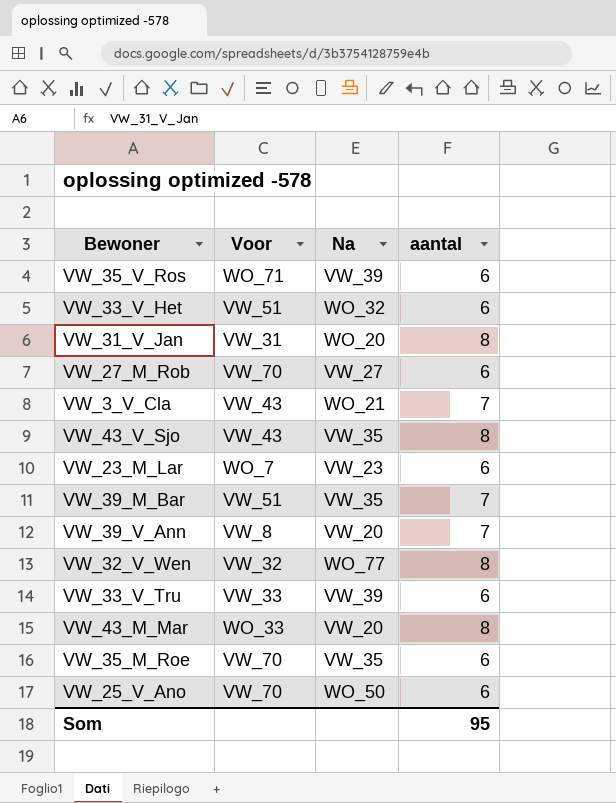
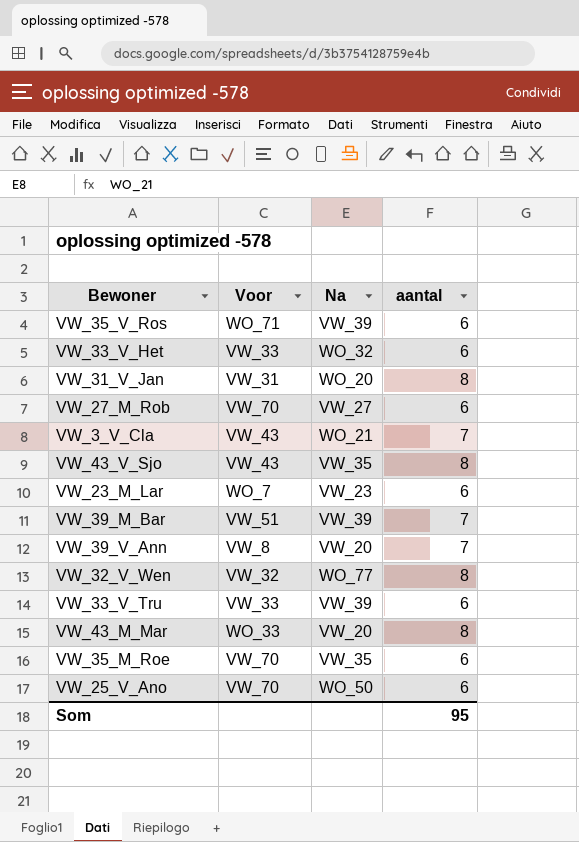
VW_33_V_Het | Voor: VW_51 -> VW_33
VW_39_M_Bar | Na: VW_35 -> VW_39

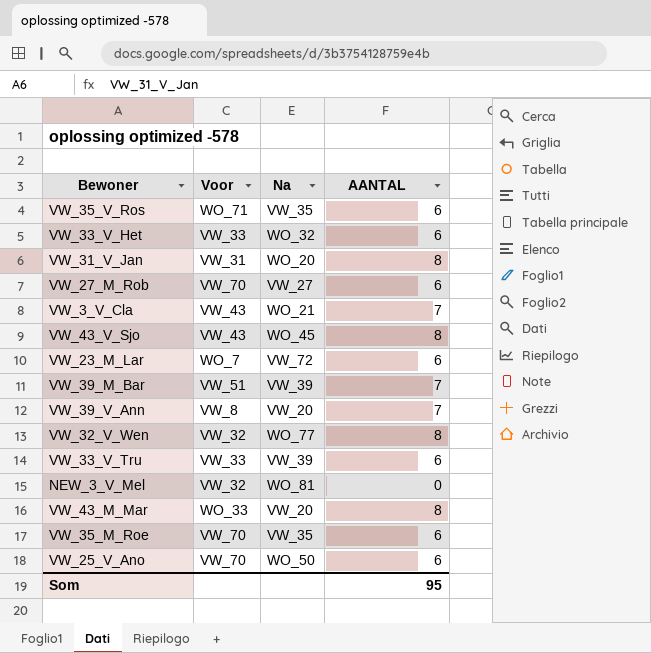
column name: aantal -> AANTAL
VW_35_V_Ros | Na: VW_39 -> VW_35
VW_43_V_Sjo | Na: VW_35 -> WO_45
VW_23_M_Lar | Na: VW_23 -> VW_72
row NEW_3_V_Mel: none -> VW_32 | WO_81 | 0

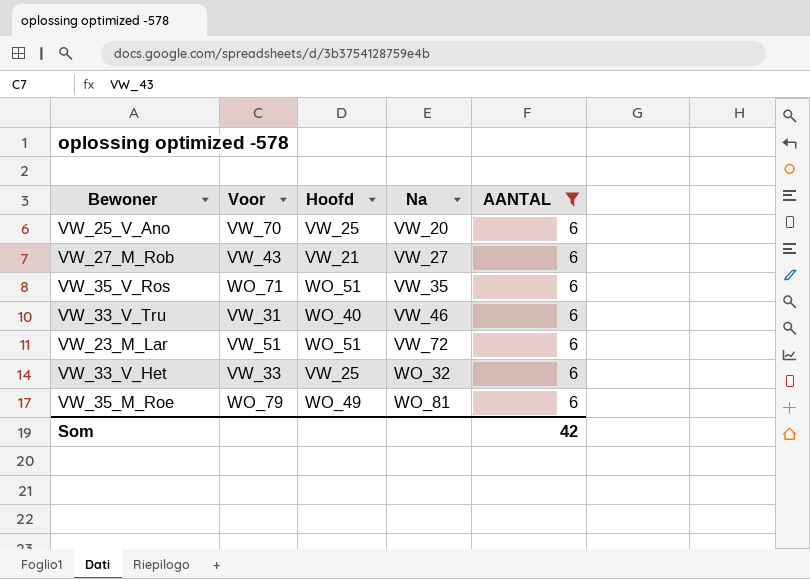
filter: none -> AANTAL = 6
row order: none -> Na ascending
column Hoofd | position: none -> 3
VW_25_V_Ano | Na: WO_50 -> VW_20
VW_27_M_Rob | Voor: VW_70 -> VW_43
VW_33_V_Tru | Voor: VW_33 -> VW_31
VW_33_V_Tru | Na: VW_39 -> VW_46
VW_23_M_Lar | Voor: WO_7 -> VW_51
VW_35_M_Roe | Voor: VW_70 -> WO_79
VW_35_M_Roe | Na: VW_35 -> WO_81
Som | AANTAL: 95 -> 42

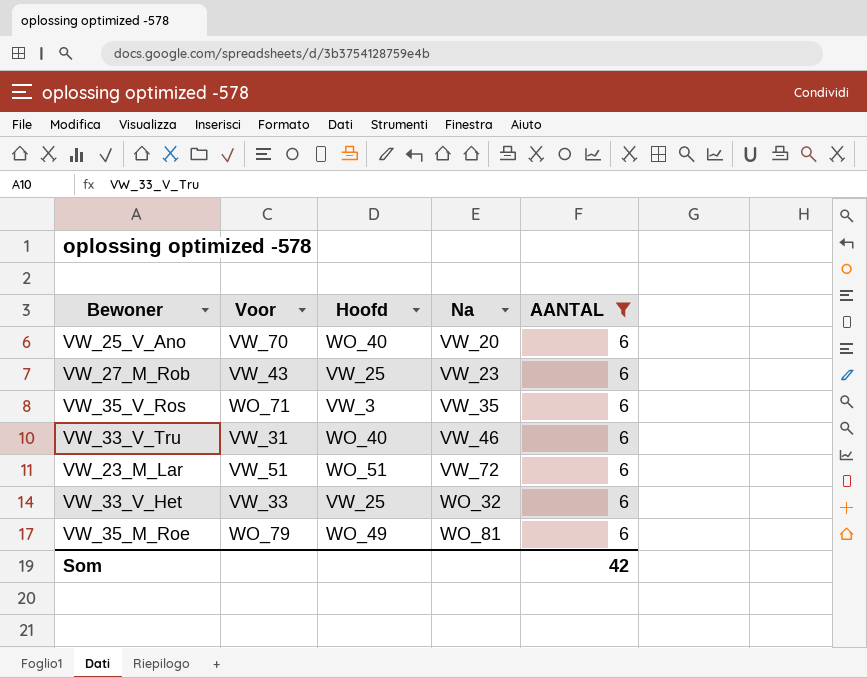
VW_25_V_Ano | Hoofd: VW_25 -> WO_40
VW_27_M_Rob | Hoofd: VW_21 -> VW_25
VW_27_M_Rob | Na: VW_27 -> VW_23
VW_35_V_Ros | Hoofd: WO_51 -> VW_3

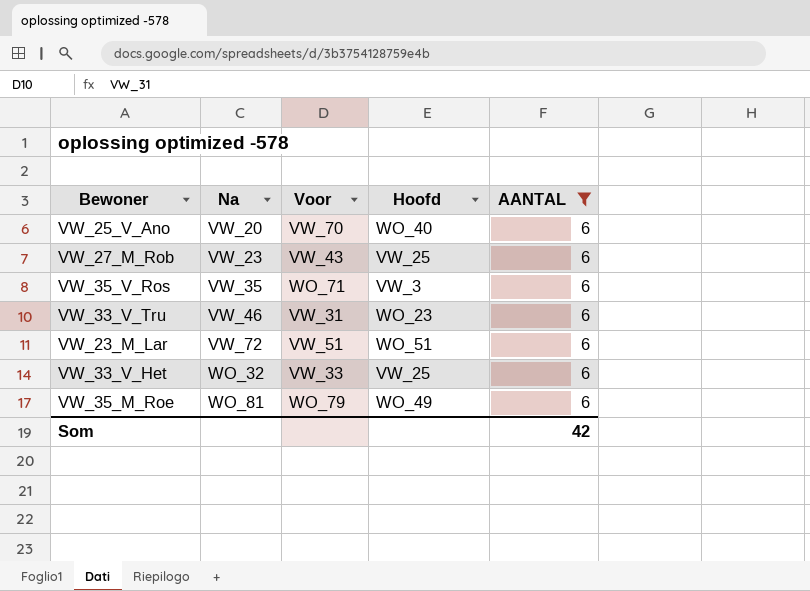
column Na | position: 4 -> 2
VW_33_V_Tru | Hoofd: WO_40 -> WO_23

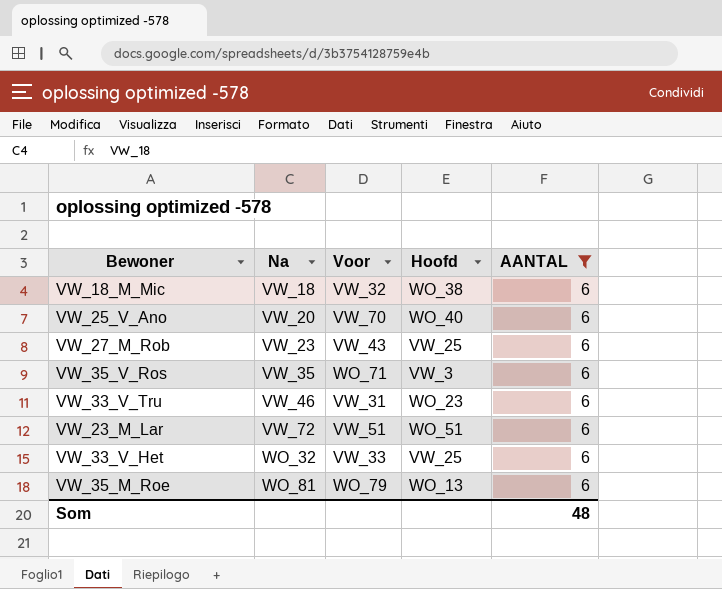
row VW_18_M_Mic: none -> VW_18 | VW_32 | WO_38 | 6
VW_35_M_Roe | Hoofd: WO_49 -> WO_13
Som | AANTAL: 42 -> 48

